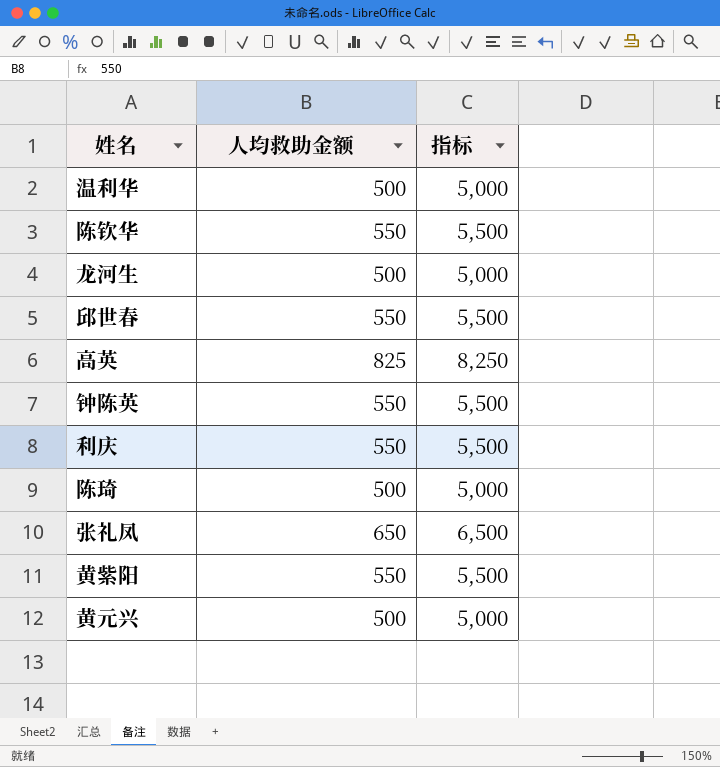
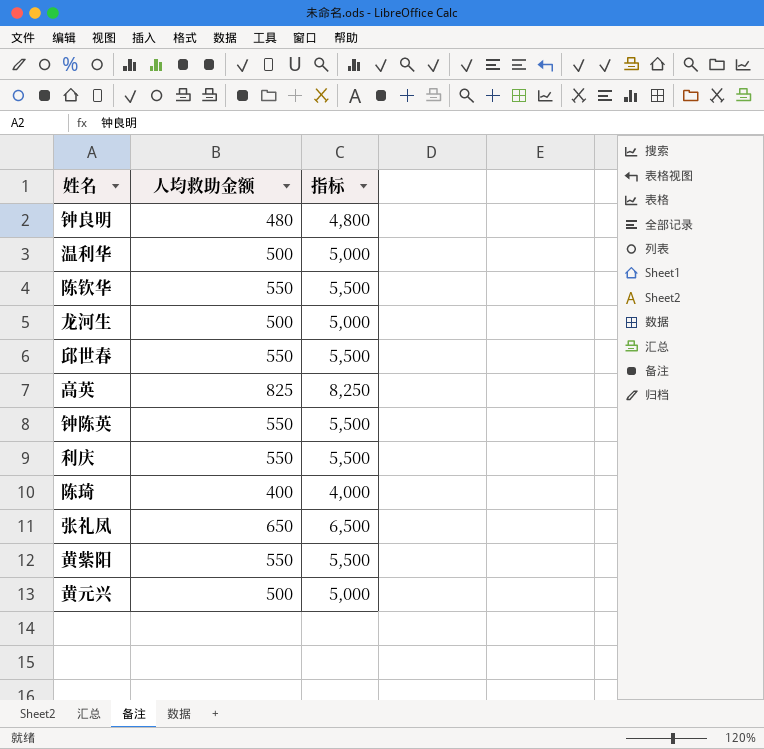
row 钟良明: none -> 480 | 4,800
陈琦 | 人均救助金额: 500 -> 400
陈琦 | 指标: 5,000 -> 4,000

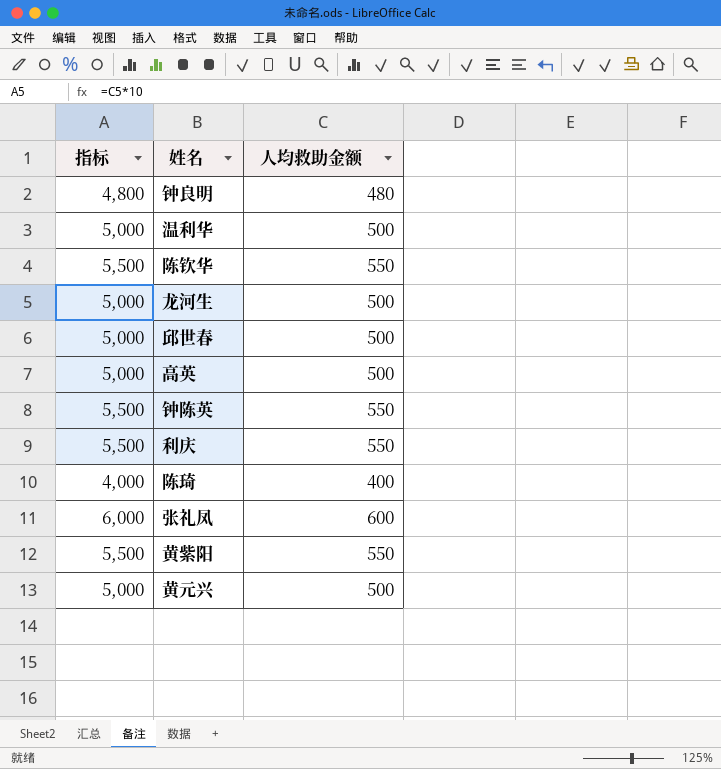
column 指标 | position: 3 -> 1
邱世春 | 指标: 5,500 -> 5,000
邱世春 | 人均救助金额: 550 -> 500
高英 | 指标: 8,250 -> 5,000
高英 | 人均救助金额: 825 -> 500
张礼凤 | 指标: 6,500 -> 6,000
张礼凤 | 人均救助金额: 650 -> 600

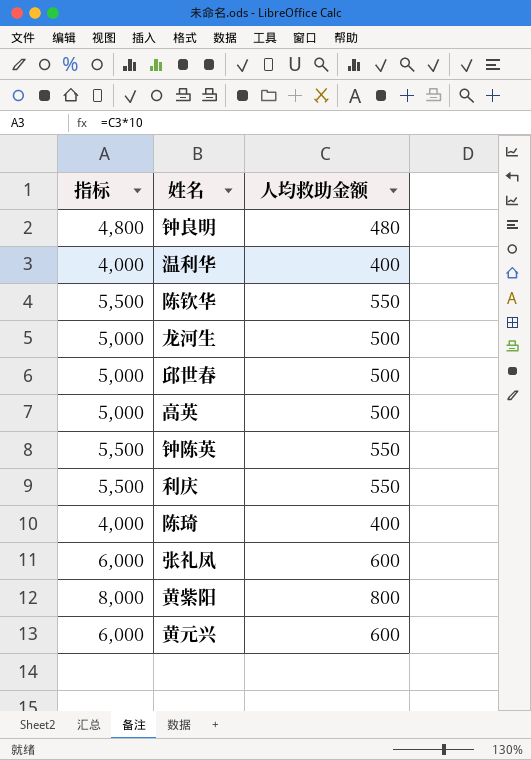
温利华 | 指标: 5,000 -> 4,000
温利华 | 人均救助金额: 500 -> 400
黄紫阳 | 指标: 5,500 -> 8,000
黄紫阳 | 人均救助金额: 550 -> 800
黄元兴 | 指标: 5,000 -> 6,000
黄元兴 | 人均救助金额: 500 -> 600

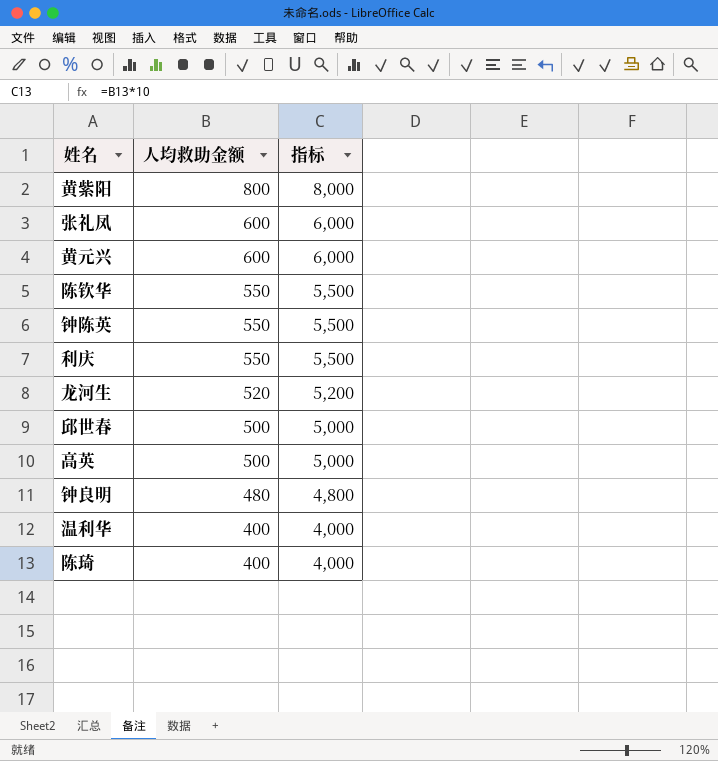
row order: none -> 人均救助金额 descending
column 指标 | position: 1 -> 3
龙河生 | 人均救助金额: 500 -> 520
龙河生 | 指标: 5,000 -> 5,200

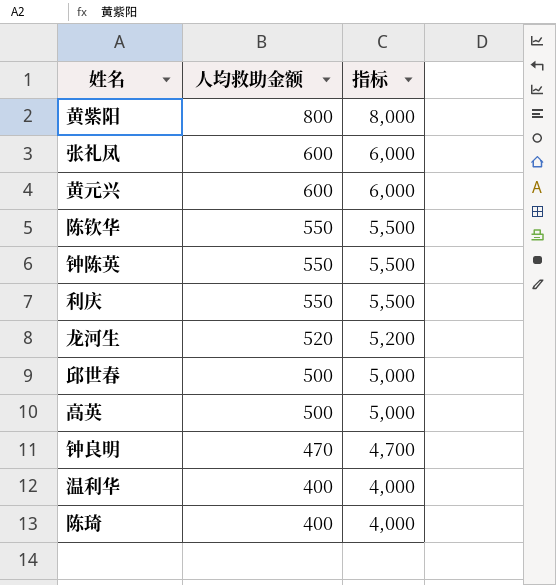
钟良明 | 人均救助金额: 480 -> 470
钟良明 | 指标: 4,800 -> 4,700

